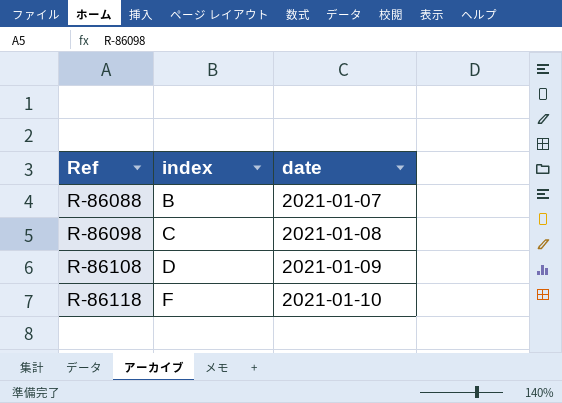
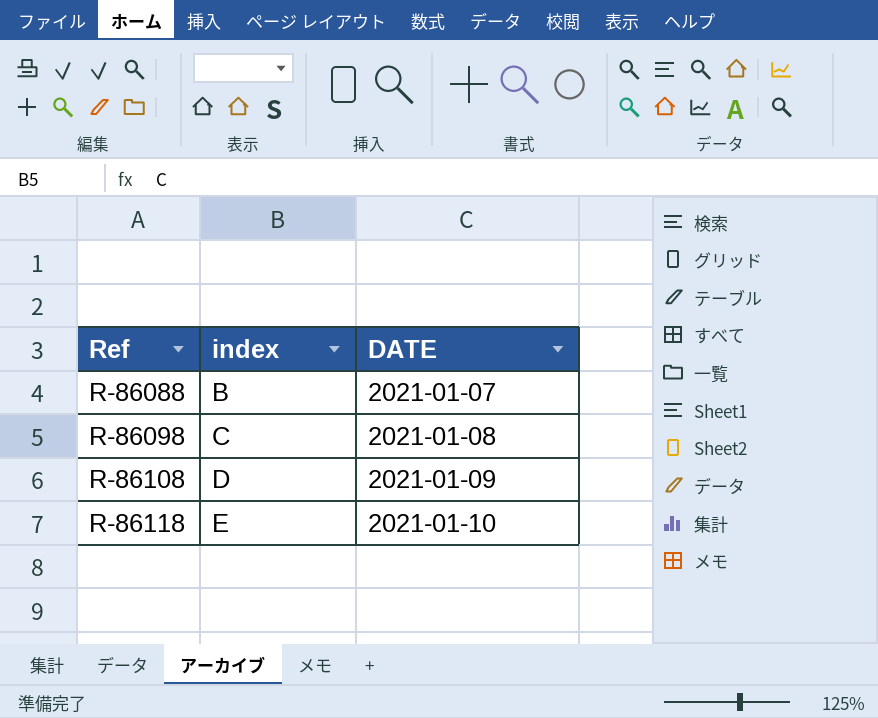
column name: date -> DATE
R-86118 | index: F -> E

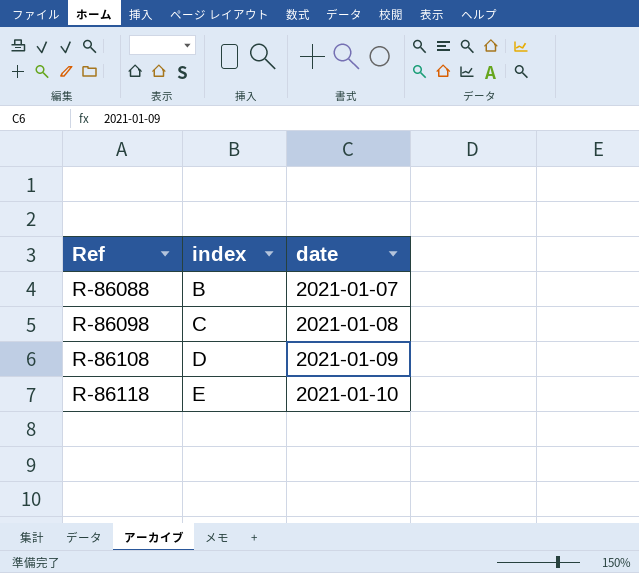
column name: DATE -> date

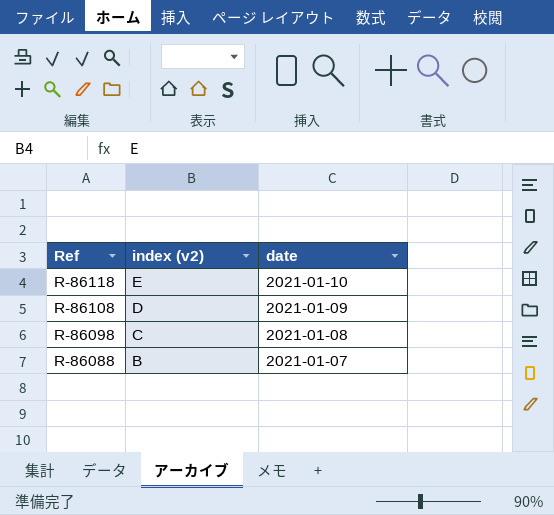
row order: Ref ascending -> Ref descending
column name: index -> index (v2)

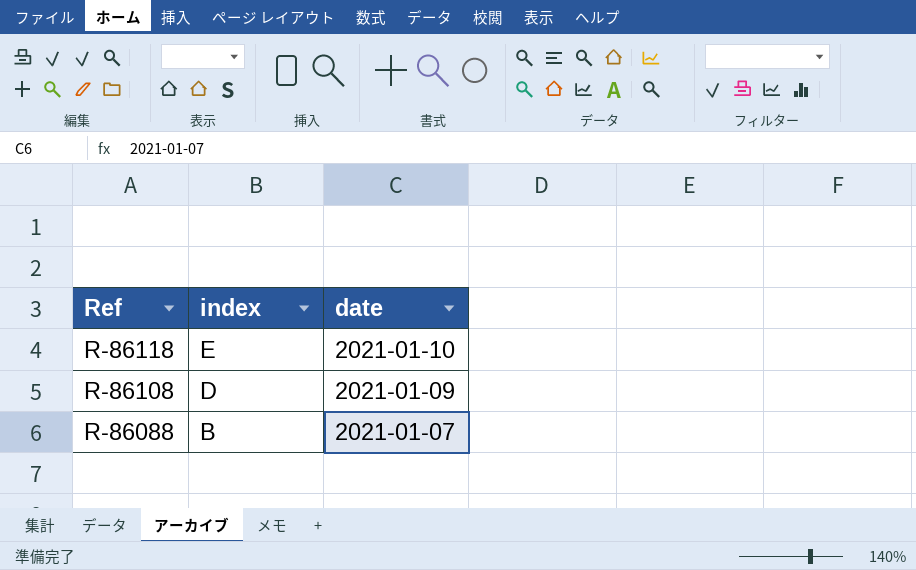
column name: index (v2) -> index
row R-86098: C | 2021-01-08 -> none

